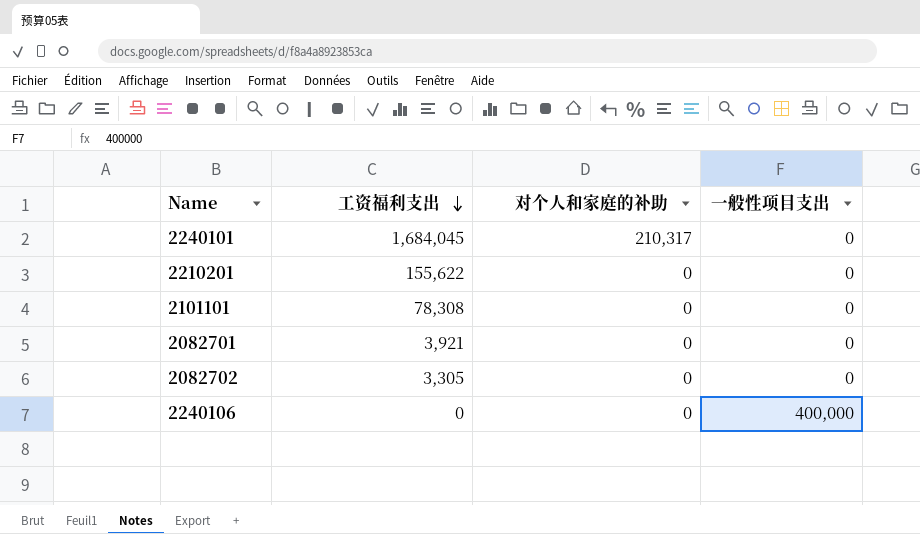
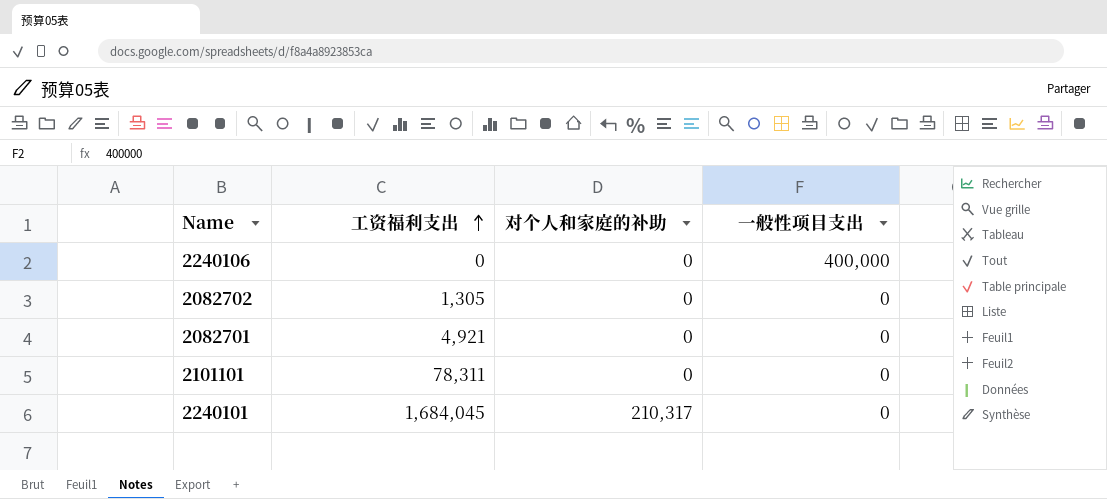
row order: 工资福利支出 descending -> 工资福利支出 ascending
row 2210201: 155,622 | 0 | 0 -> none
2082702 | 工资福利支出: 3,305 -> 1,305
2082701 | 工资福利支出: 3,921 -> 4,921
2101101 | 工资福利支出: 78,308 -> 78,311

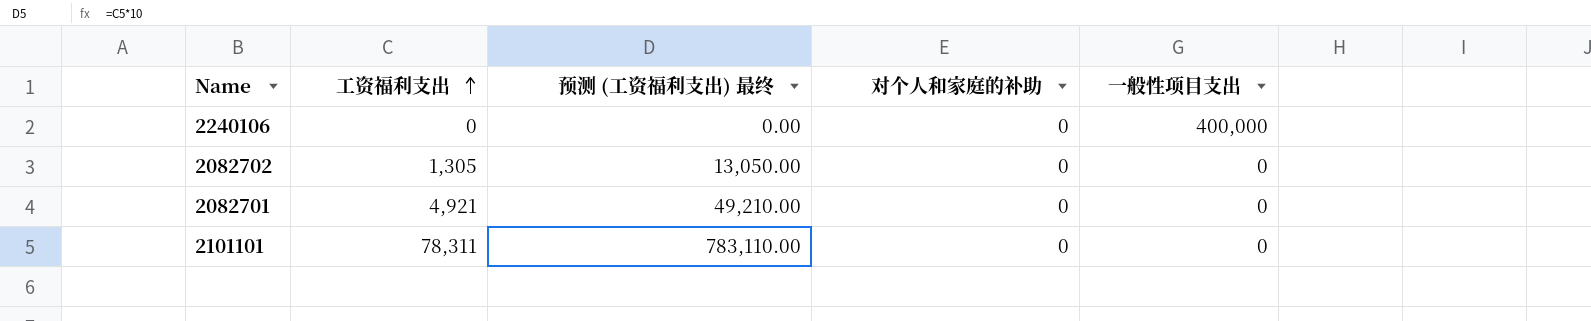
column 预测 (工资福利支出) 最终 | formula: none -> [工资福利支出] * 10
row 2240101: 1,684,045 | 210,317 | 0 -> none

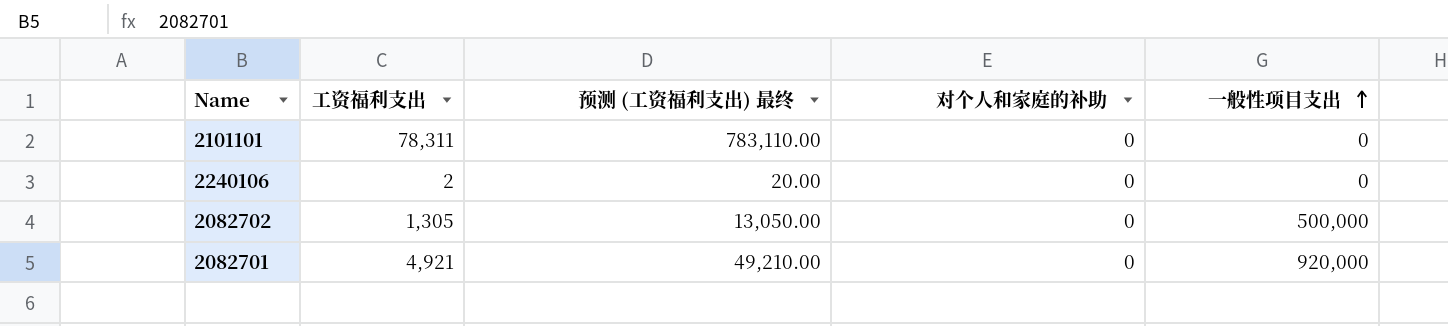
row order: 工资福利支出 ascending -> 一般性项目支出 ascending
2240106 | 工资福利支出: 0 -> 2
2240106 | 预测 (工资福利支出) 最终: 0.00 -> 20.00
2240106 | 一般性项目支出: 400,000 -> 0
2082702 | 一般性项目支出: 0 -> 500,000
2082701 | 一般性项目支出: 0 -> 920,000

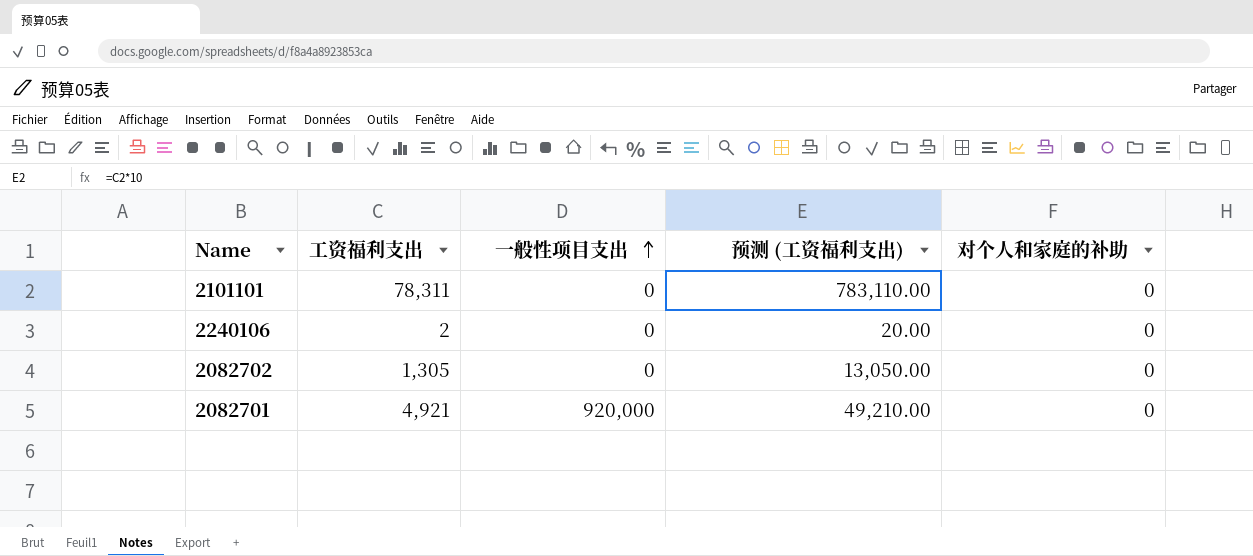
column 一般性项目支出 | position: 5 -> 3
column name: 预测 (工资福利支出) 最终 -> 预测 (工资福利支出)
2082702 | 一般性项目支出: 500,000 -> 0

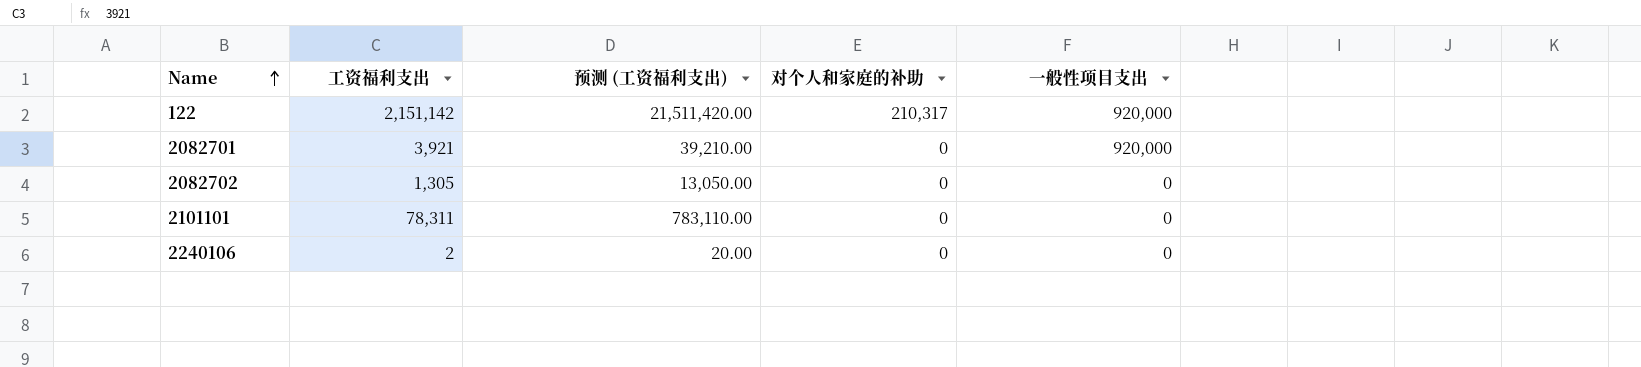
row order: 一般性项目支出 ascending -> Name ascending
column 一般性项目支出 | position: 3 -> 5
row 122: none -> 2,151,142 | 21,511,420.00 | 210,317 | 920,000
2082701 | 工资福利支出: 4,921 -> 3,921
2082701 | 预测 (工资福利支出): 49,210.00 -> 39,210.00

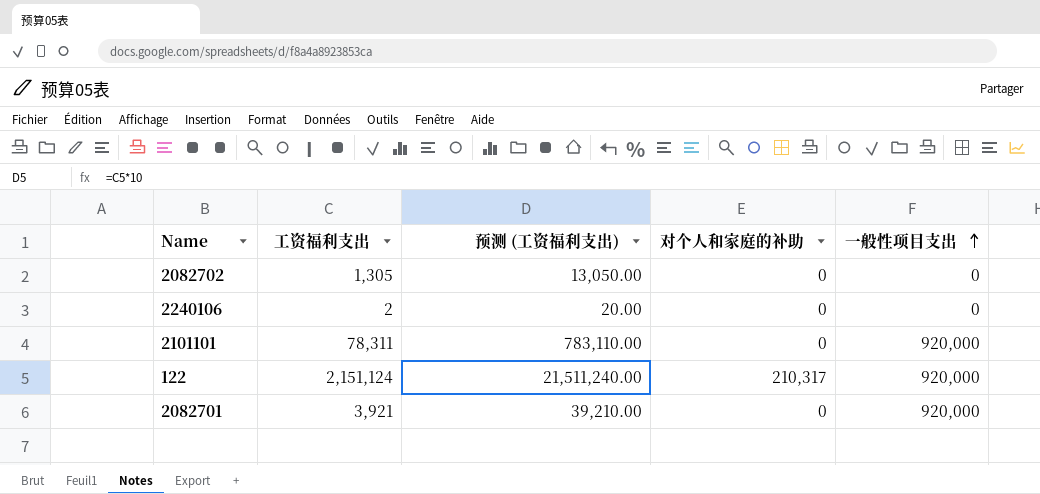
row order: Name ascending -> 一般性项目支出 ascending
2101101 | 一般性项目支出: 0 -> 920,000
122 | 工资福利支出: 2,151,142 -> 2,151,124
122 | 预测 (工资福利支出): 21,511,420.00 -> 21,511,240.00

